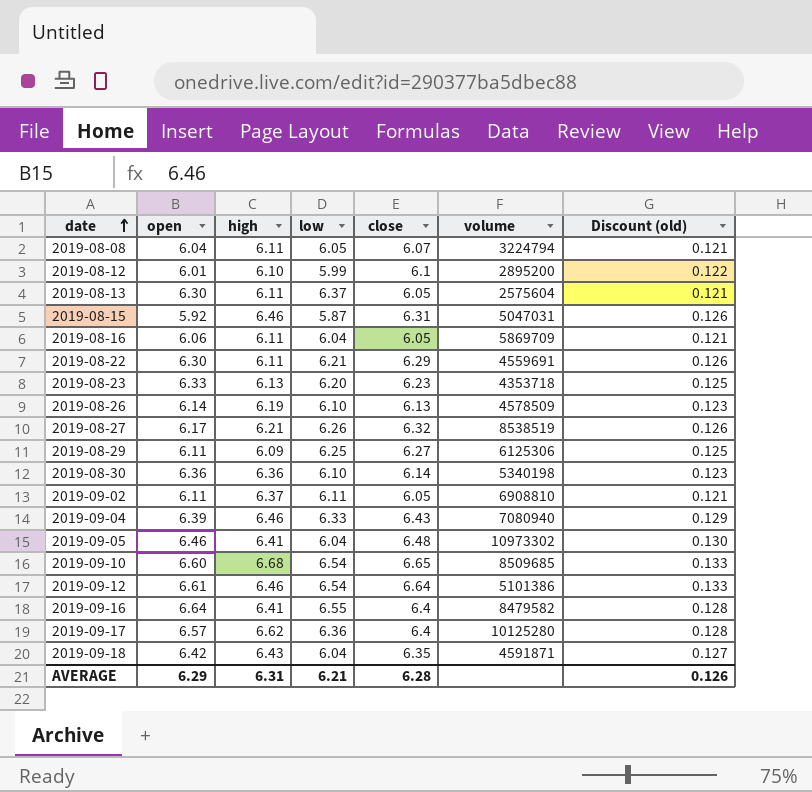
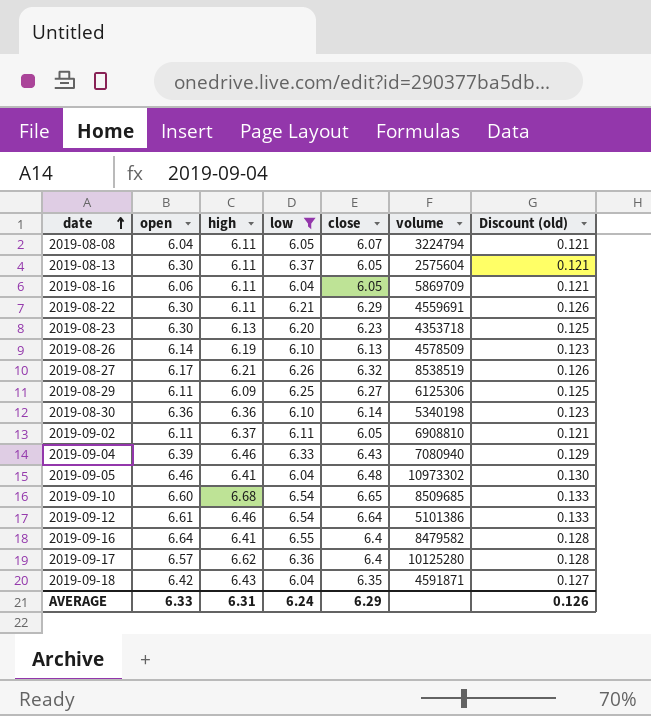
filter: none -> low >= 6.04
2019-08-23 | open: 6.33 -> 6.30
AVERAGE | open: 6.29 -> 6.33
AVERAGE | low: 6.21 -> 6.24
AVERAGE | close: 6.28 -> 6.29

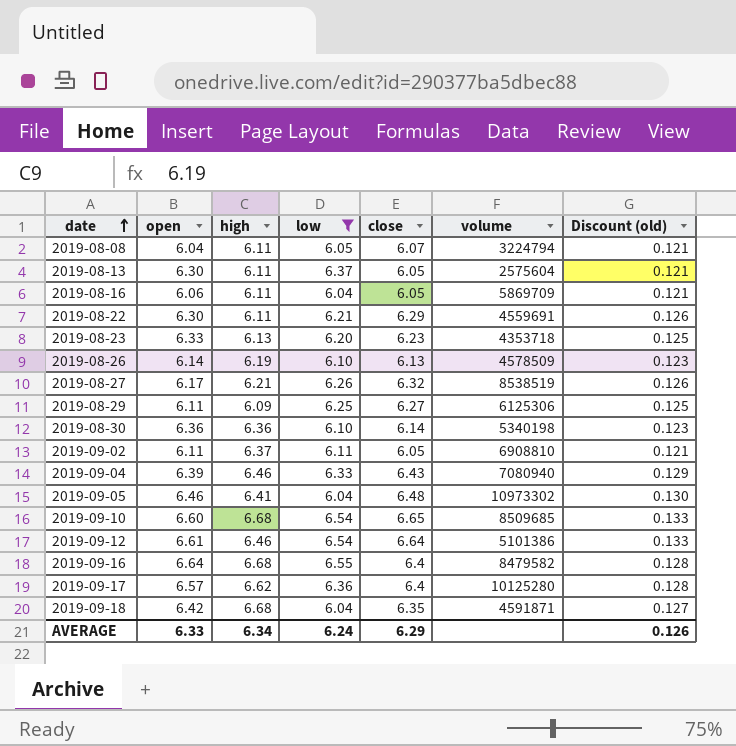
2019-08-23 | open: 6.30 -> 6.33
2019-09-16 | high: 6.41 -> 6.68
2019-09-18 | high: 6.43 -> 6.68
AVERAGE | high: 6.31 -> 6.34

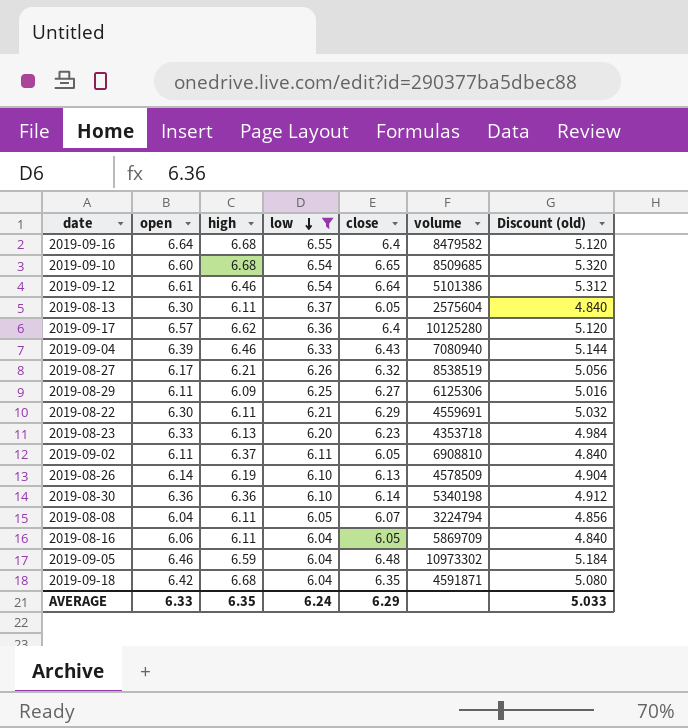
row order: date ascending -> low descending
column Discount (old) | formula: [close] * 0.02 -> [close] * 0.8
2019-09-05 | high: 6.41 -> 6.59
AVERAGE | high: 6.34 -> 6.35
AVERAGE | Discount (old): 0.126 -> 5.033

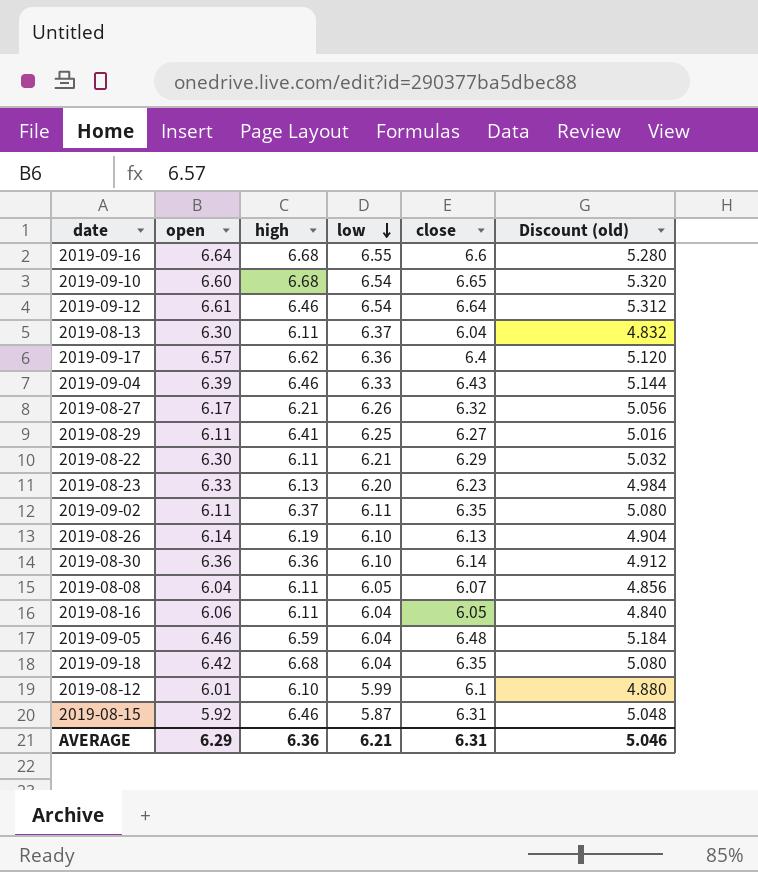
filter: low >= 6.04 -> none
column volume | position: 6 -> none
2019-09-16 | close: 6.4 -> 6.6
2019-09-16 | Discount (old): 5.120 -> 5.280
2019-08-13 | close: 6.05 -> 6.04
2019-08-13 | Discount (old): 4.840 -> 4.832
2019-08-29 | high: 6.09 -> 6.41
2019-09-02 | close: 6.05 -> 6.35
2019-09-02 | Discount (old): 4.840 -> 5.080
AVERAGE | open: 6.33 -> 6.29
AVERAGE | high: 6.35 -> 6.36
AVERAGE | low: 6.24 -> 6.21
AVERAGE | close: 6.29 -> 6.31
AVERAGE | Discount (old): 5.033 -> 5.046

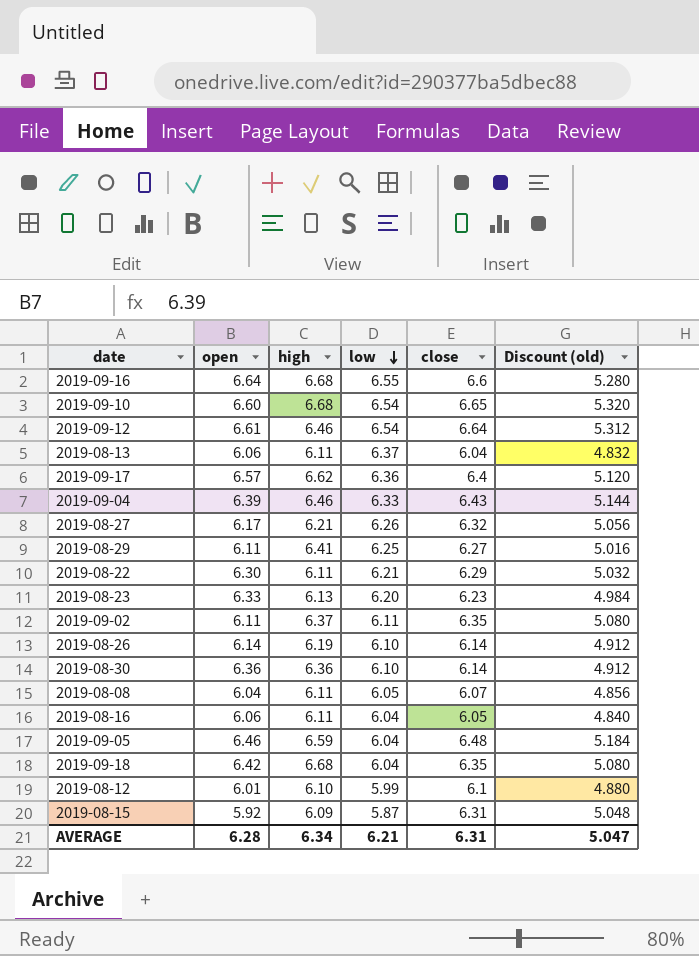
2019-08-13 | open: 6.30 -> 6.06
2019-08-26 | close: 6.13 -> 6.14
2019-08-26 | Discount (old): 4.904 -> 4.912
2019-08-15 | high: 6.46 -> 6.09
AVERAGE | open: 6.29 -> 6.28
AVERAGE | high: 6.36 -> 6.34
AVERAGE | Discount (old): 5.046 -> 5.047

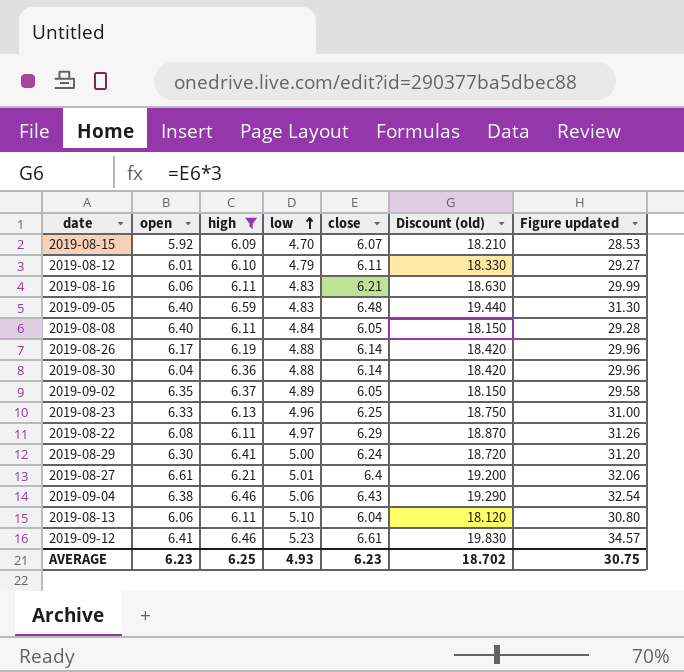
filter: none -> high <= 6.59
row order: low descending -> low ascending
column Discount (old) | formula: [close] * 0.8 -> [close] * 3
column Figure updated | formula: none -> [low] * [close]
2019-08-15 | low: 5.87 -> 4.70
2019-08-15 | close: 6.31 -> 6.07
2019-08-12 | low: 5.99 -> 4.79
2019-08-12 | close: 6.1 -> 6.11
2019-08-16 | low: 6.04 -> 4.83
2019-08-16 | close: 6.05 -> 6.21
2019-09-05 | open: 6.46 -> 6.40
2019-09-05 | low: 6.04 -> 4.83
2019-08-08 | open: 6.04 -> 6.40
2019-08-08 | low: 6.05 -> 4.84
2019-08-08 | close: 6.07 -> 6.05
2019-08-26 | open: 6.14 -> 6.17
2019-08-26 | low: 6.10 -> 4.88
2019-08-30 | open: 6.36 -> 6.04
2019-08-30 | low: 6.10 -> 4.88
2019-09-02 | open: 6.11 -> 6.35
2019-09-02 | low: 6.11 -> 4.89
2019-09-02 | close: 6.35 -> 6.05
2019-08-23 | low: 6.20 -> 4.96
2019-08-23 | close: 6.23 -> 6.25
2019-08-22 | open: 6.30 -> 6.08
2019-08-22 | low: 6.21 -> 4.97
2019-08-29 | open: 6.11 -> 6.30
2019-08-29 | low: 6.25 -> 5.00
2019-08-29 | close: 6.27 -> 6.24
2019-08-27 | open: 6.17 -> 6.61
2019-08-27 | low: 6.26 -> 5.01
2019-08-27 | close: 6.32 -> 6.4
2019-09-04 | open: 6.39 -> 6.38
2019-09-04 | low: 6.33 -> 5.06
2019-08-13 | low: 6.37 -> 5.10
2019-09-12 | open: 6.61 -> 6.41
2019-09-12 | low: 6.54 -> 5.23
2019-09-12 | close: 6.64 -> 6.61
AVERAGE | open: 6.28 -> 6.23
AVERAGE | high: 6.34 -> 6.25
AVERAGE | low: 6.21 -> 4.93
AVERAGE | close: 6.31 -> 6.23
AVERAGE | Discount (old): 5.047 -> 18.702

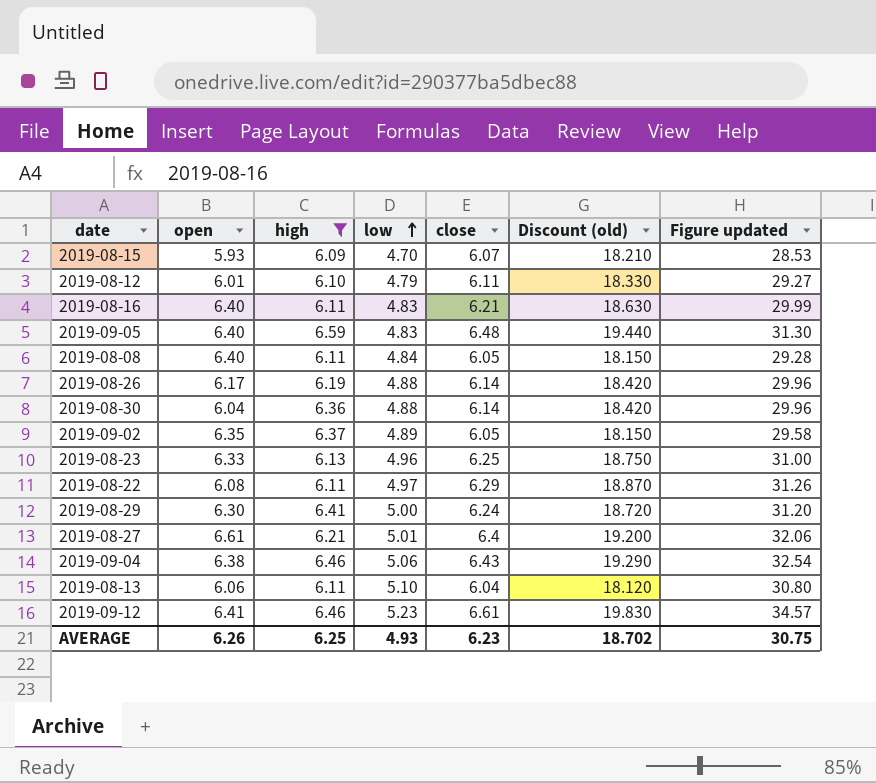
2019-08-15 | open: 5.92 -> 5.93
2019-08-16 | open: 6.06 -> 6.40
AVERAGE | open: 6.23 -> 6.26

